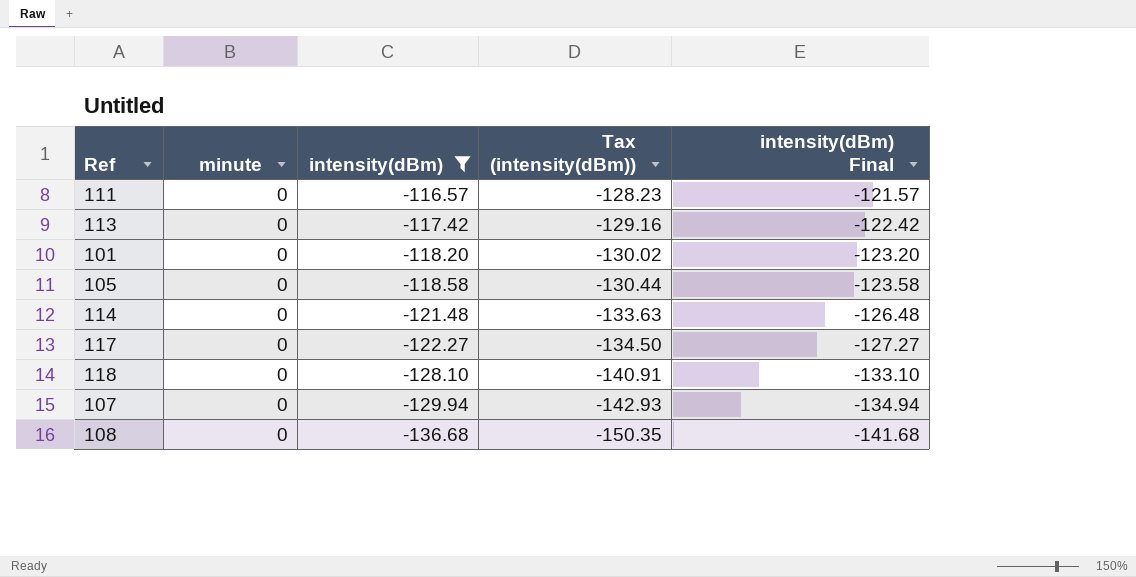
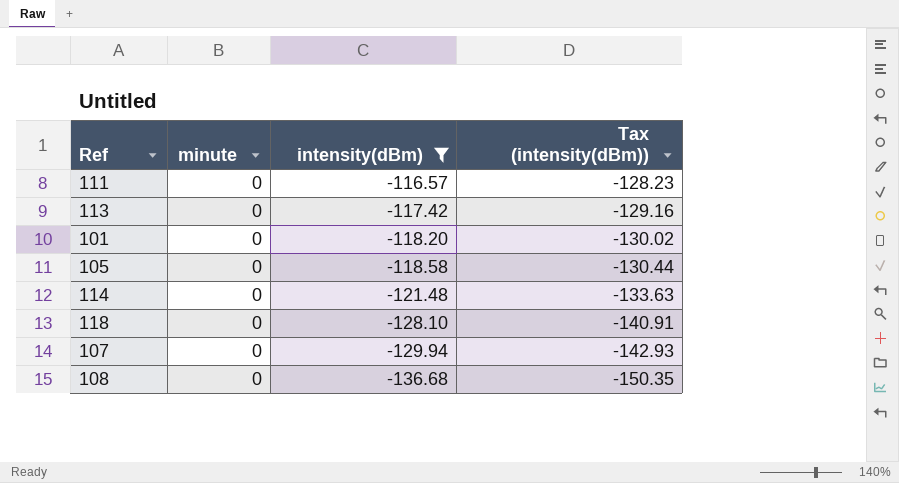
column intensity(dBm) Final | formula: [intensity(dBm)] - 5 -> none
row 117: 0 | -122.27 | -134.50 | -127.27 -> none

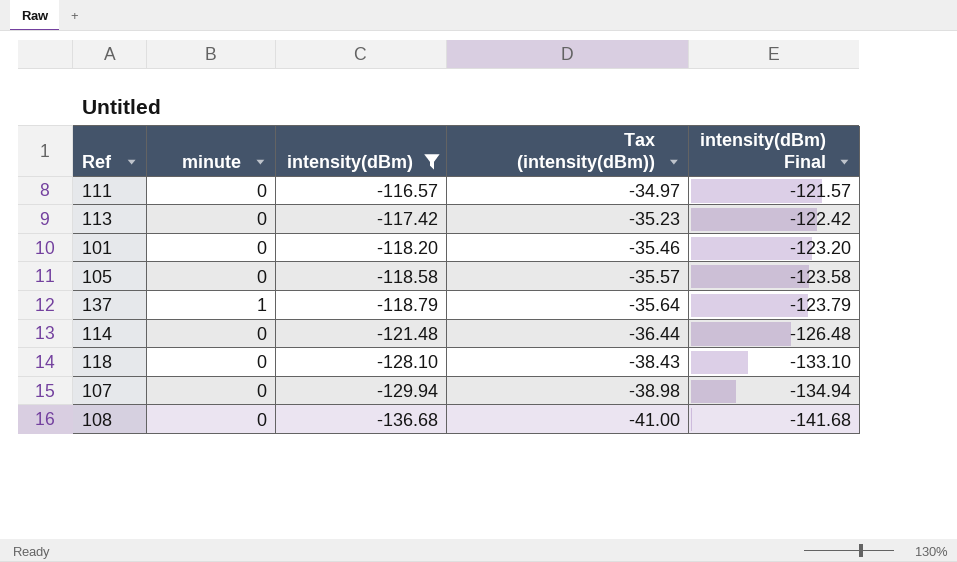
column Tax (intensity(dBm)) | formula: [intensity(dBm)] * 1.1 -> [intensity(dBm)] * 0.3
column intensity(dBm) Final | formula: none -> [intensity(dBm)] - 5
row 137: none -> 1 | -118.79 | -35.64 | -123.79

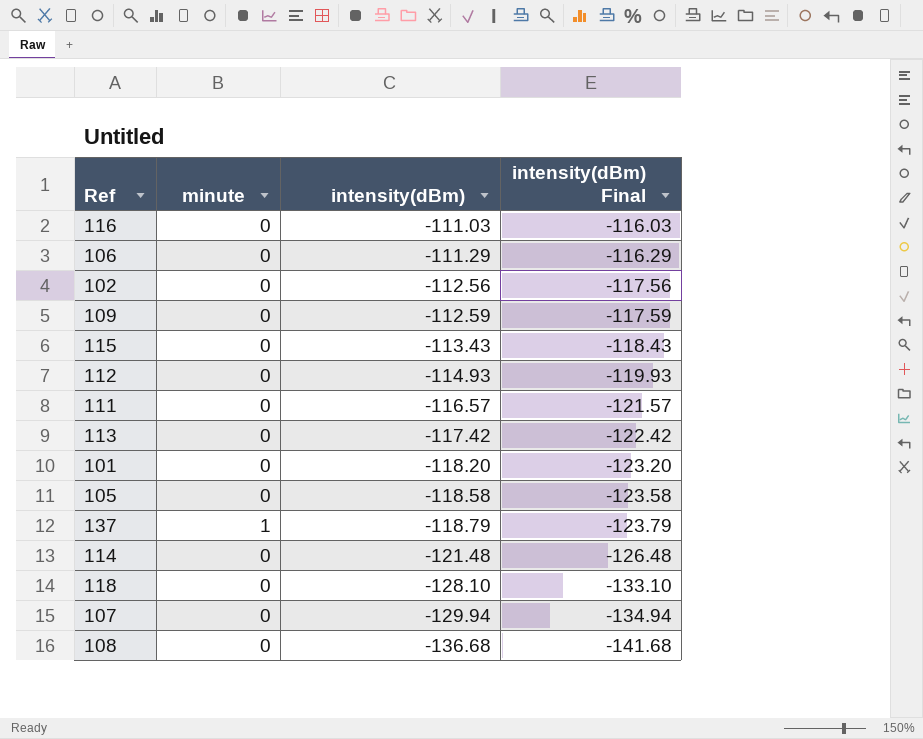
filter: intensity(dBm) <= -116.57 -> none
column Tax (intensity(dBm)) | formula: [intensity(dBm)] * 0.3 -> none

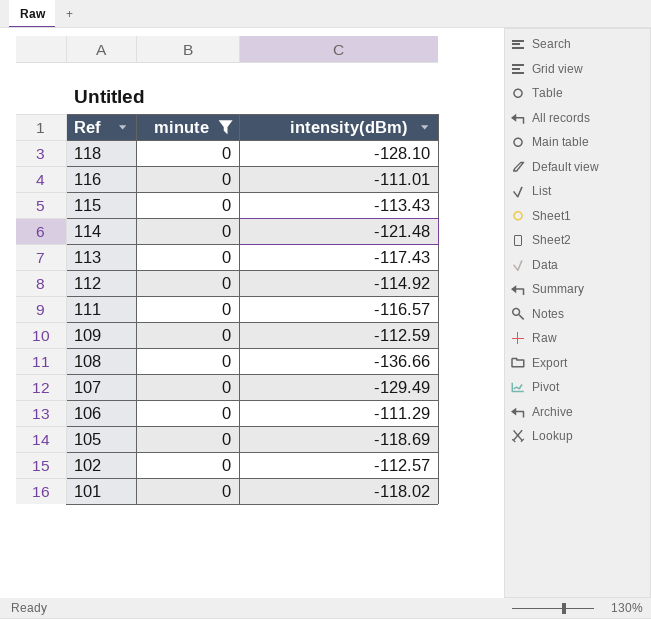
filter: none -> minute = 0
row order: intensity(dBm) descending -> Ref descending
column intensity(dBm) Final | formula: [intensity(dBm)] - 5 -> none
116 | intensity(dBm): -111.03 -> -111.01
113 | intensity(dBm): -117.42 -> -117.43
112 | intensity(dBm): -114.93 -> -114.92
108 | intensity(dBm): -136.68 -> -136.66
107 | intensity(dBm): -129.94 -> -129.49
105 | intensity(dBm): -118.58 -> -118.69
102 | intensity(dBm): -112.56 -> -112.57
101 | intensity(dBm): -118.20 -> -118.02

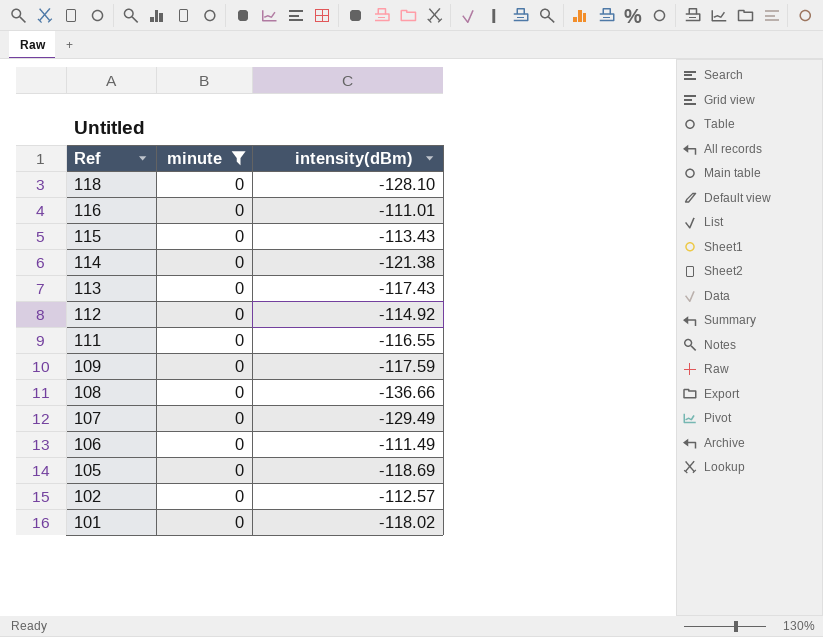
114 | intensity(dBm): -121.48 -> -121.38
111 | intensity(dBm): -116.57 -> -116.55
109 | intensity(dBm): -112.59 -> -117.59
106 | intensity(dBm): -111.29 -> -111.49

